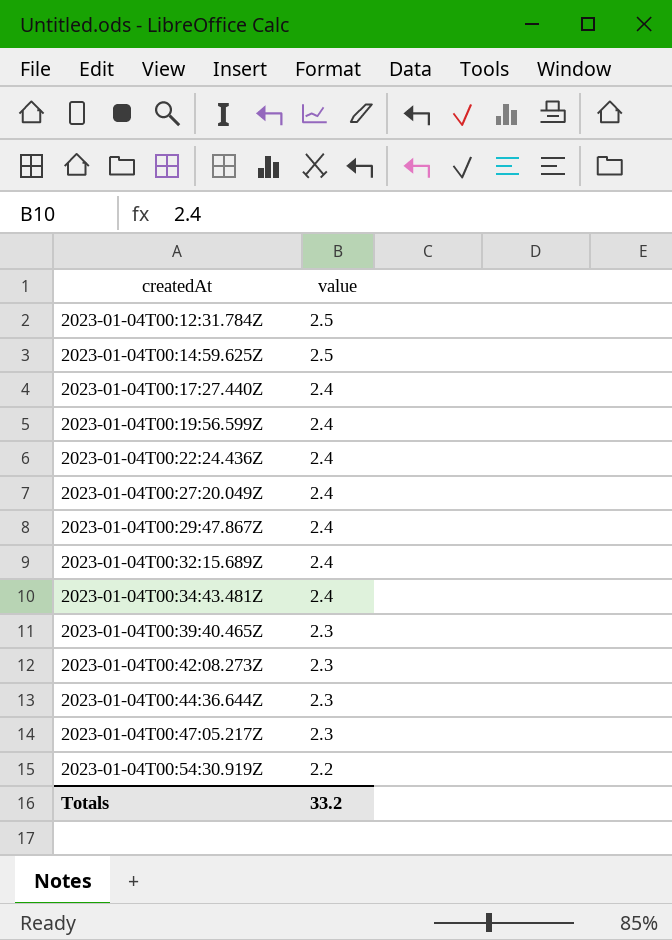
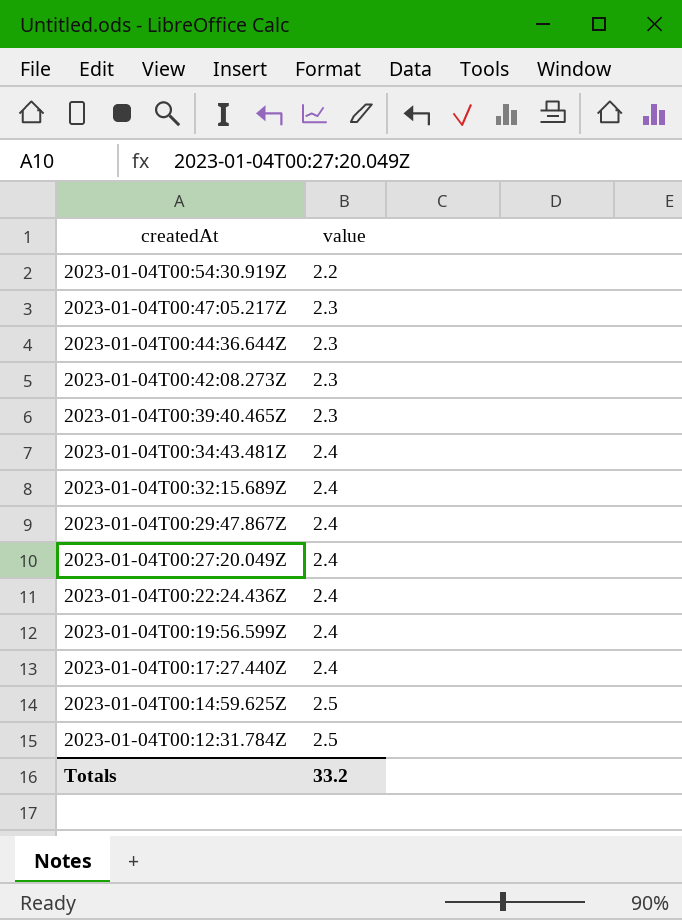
row order: createdAt ascending -> createdAt descending

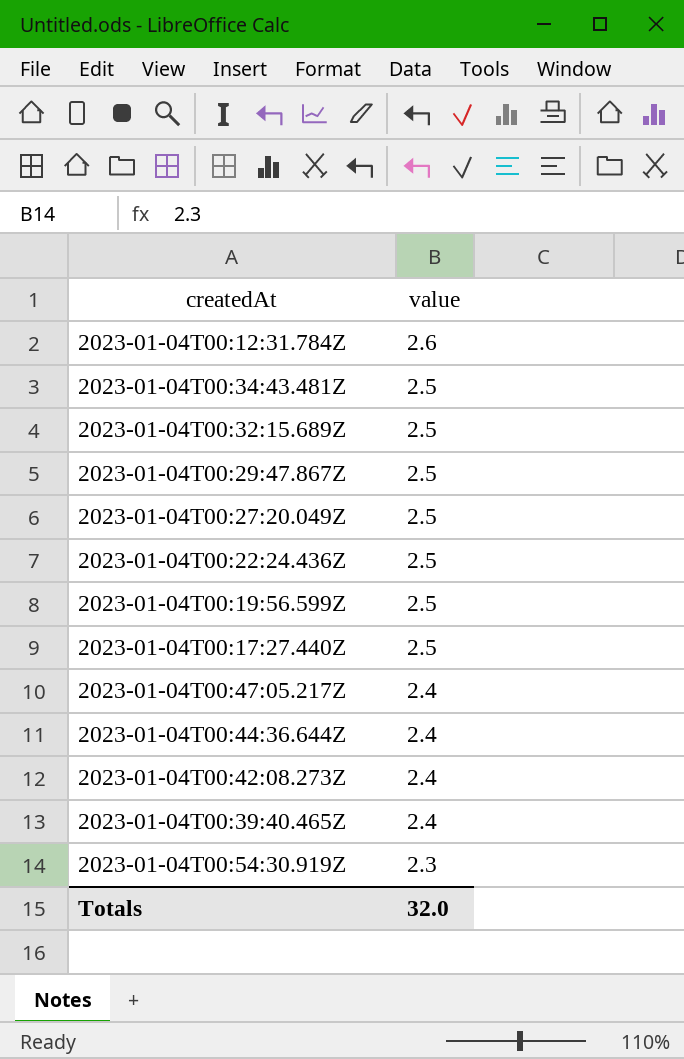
row order: createdAt descending -> value descending
row 2023-01-04T00:14:59.625Z: 2.5 -> none
2023-01-04T00:12:31.784Z | value: 2.5 -> 2.6
2023-01-04T00:34:43.481Z | value: 2.4 -> 2.5
2023-01-04T00:32:15.689Z | value: 2.4 -> 2.5
2023-01-04T00:29:47.867Z | value: 2.4 -> 2.5
2023-01-04T00:27:20.049Z | value: 2.4 -> 2.5
2023-01-04T00:22:24.436Z | value: 2.4 -> 2.5
2023-01-04T00:19:56.599Z | value: 2.4 -> 2.5
2023-01-04T00:17:27.440Z | value: 2.4 -> 2.5
2023-01-04T00:47:05.217Z | value: 2.3 -> 2.4
2023-01-04T00:44:36.644Z | value: 2.3 -> 2.4
2023-01-04T00:42:08.273Z | value: 2.3 -> 2.4
2023-01-04T00:39:40.465Z | value: 2.3 -> 2.4
2023-01-04T00:54:30.919Z | value: 2.2 -> 2.3
Totals | value: 33.2 -> 32.0

